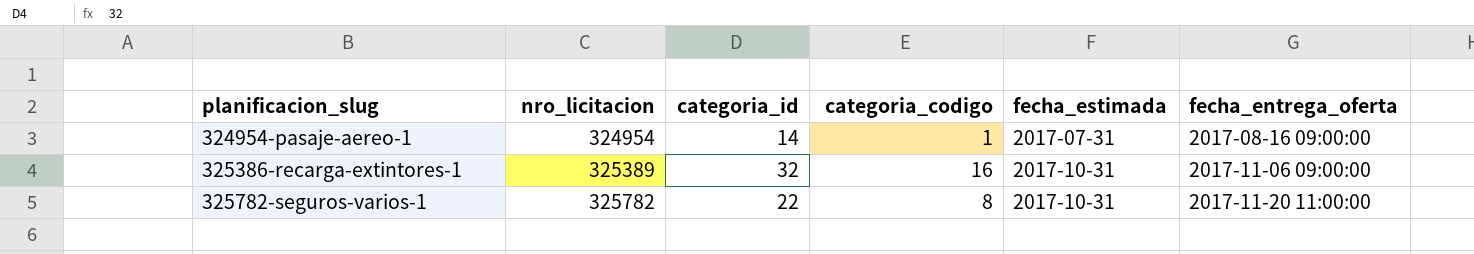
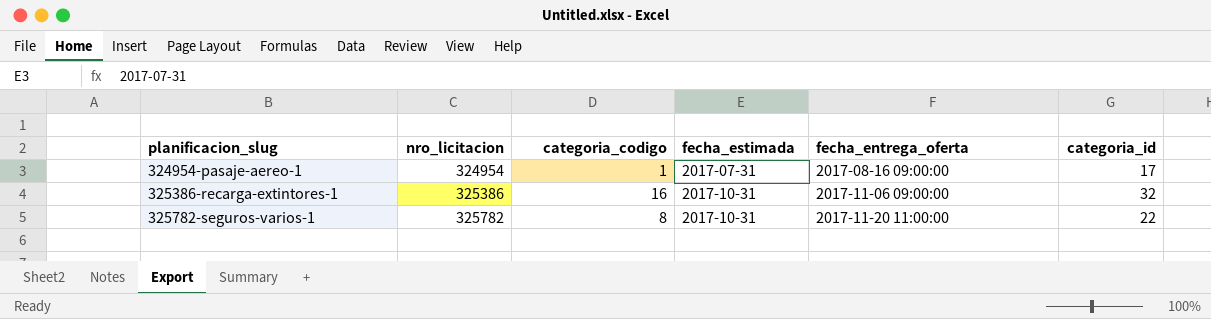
column categoria_id | position: 3 -> 6
324954-pasaje-aereo-1 | categoria_id: 14 -> 17
325386-recarga-extintores-1 | nro_licitacion: 325389 -> 325386

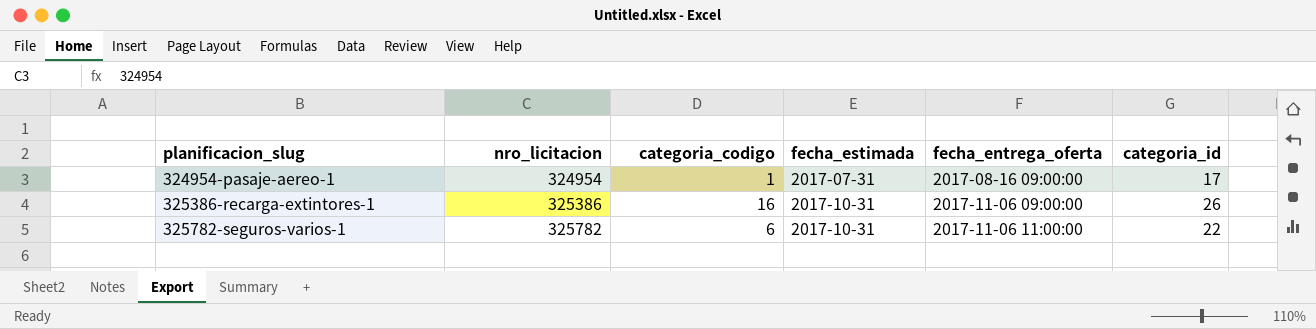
325386-recarga-extintores-1 | categoria_id: 32 -> 26
325782-seguros-varios-1 | categoria_codigo: 8 -> 6
325782-seguros-varios-1 | fecha_entrega_oferta: 2017-11-20 11:00:00 -> 2017-11-06 11:00:00

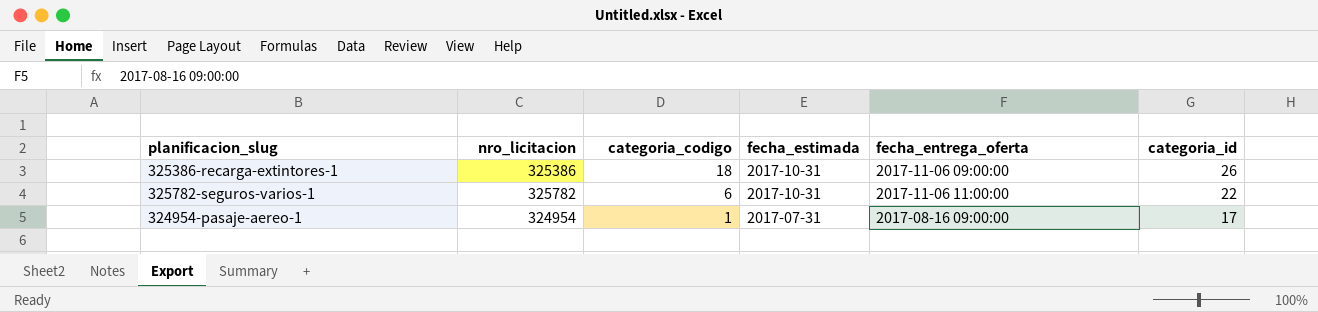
row order: planificacion_slug ascending -> categoria_codigo descending
325386-recarga-extintores-1 | categoria_codigo: 16 -> 18

